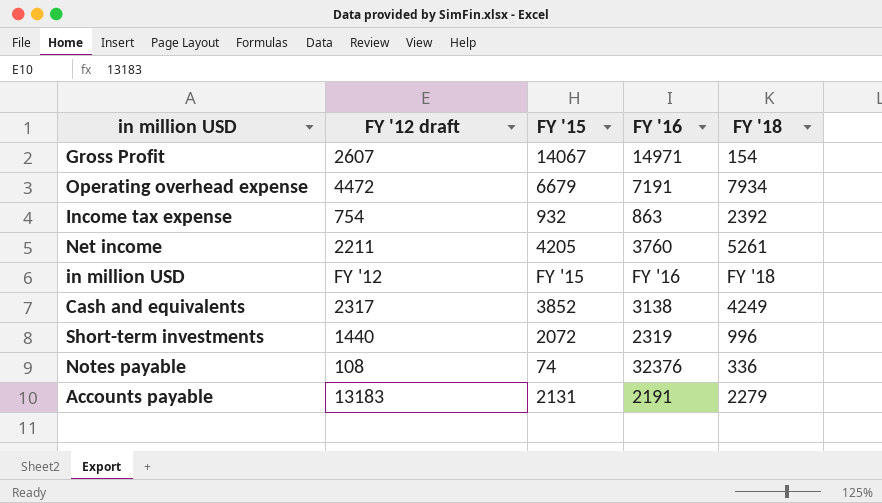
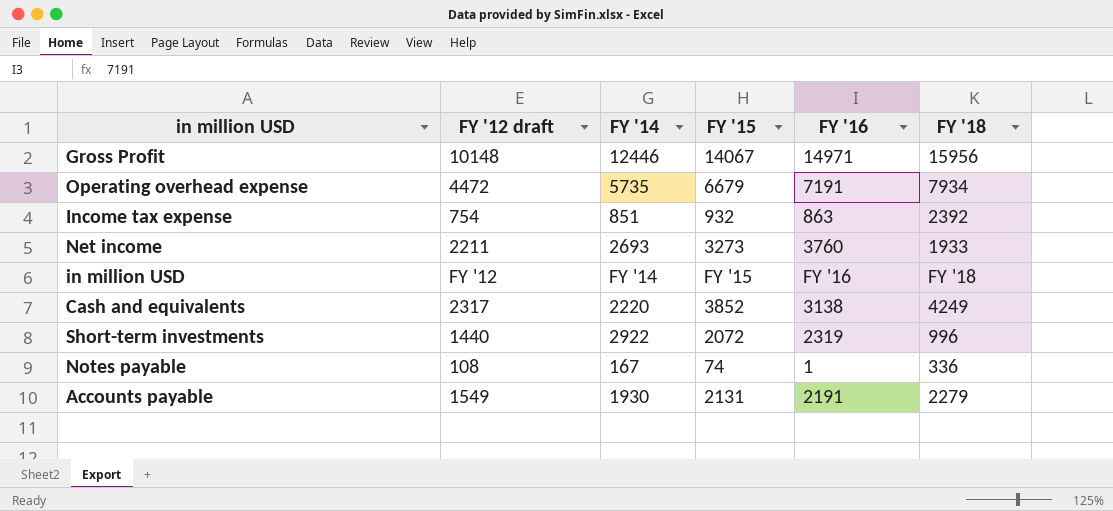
column FY '14 | position: none -> 3
Gross Profit | FY '12 draft: 2607 -> 10148
Gross Profit | FY '18: 154 -> 15956
Net income | FY '15: 4205 -> 3273
Net income | FY '18: 5261 -> 1933
Notes payable | FY '16: 32376 -> 1
Accounts payable | FY '12 draft: 13183 -> 1549

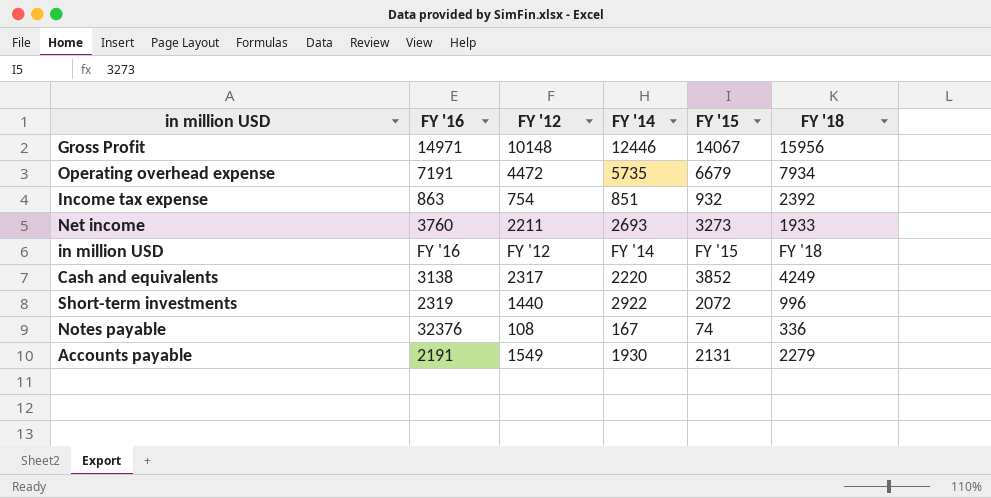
column FY '16 | position: 5 -> 2
column name: FY '12 draft -> FY '12
Notes payable | FY '16: 1 -> 32376

